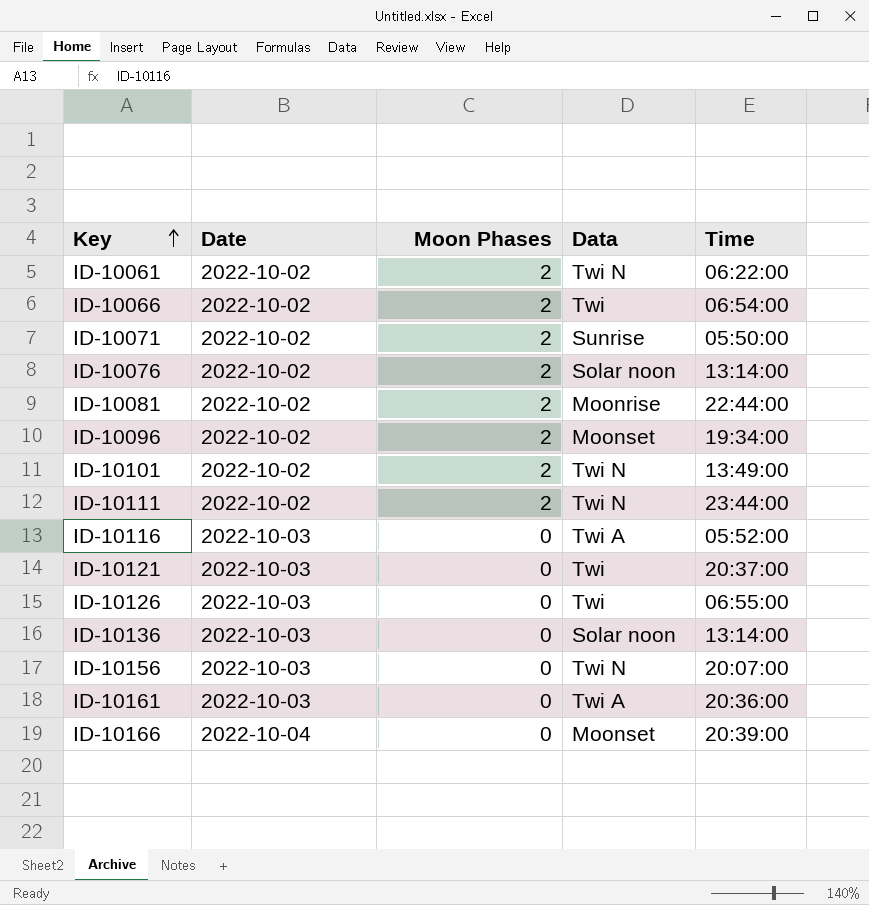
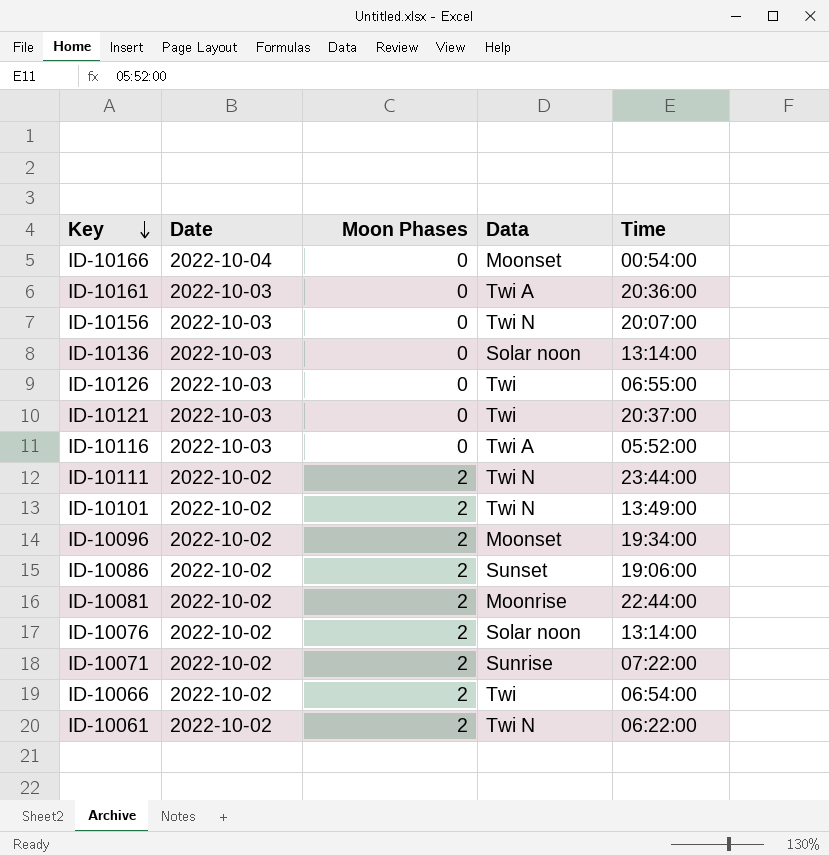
row order: Key ascending -> Key descending
ID-10166 | Time: 20:39:00 -> 00:54:00
row ID-10086: none -> 2022-10-02 | 2 | Sunset | 19:06:00
ID-10071 | Time: 05:50:00 -> 07:22:00

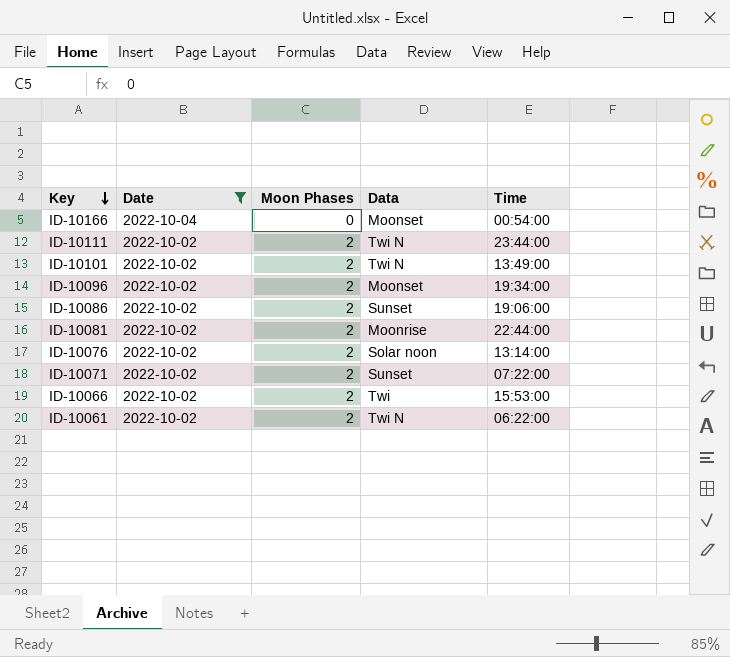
filter: none -> Date != 2022-10-03
ID-10071 | Data: Sunrise -> Sunset
ID-10066 | Time: 06:54:00 -> 15:53:00

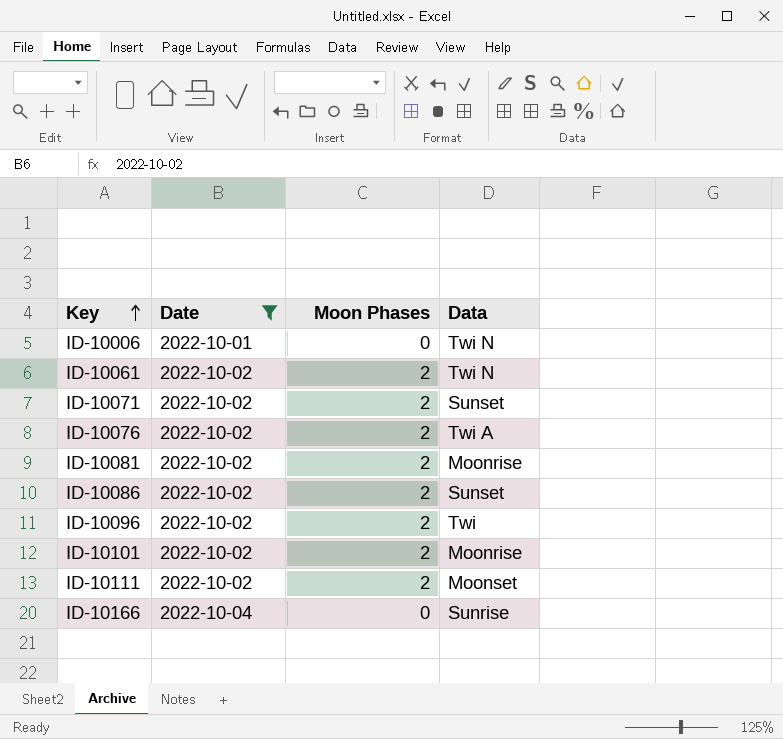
row order: Key descending -> Key ascending
column Time | position: 5 -> none
row ID-10066: 2022-10-02 | 2 | Twi | 15:53:00 -> none
row ID-10006: none -> 2022-10-01 | 0 | Twi N
ID-10076 | Data: Solar noon -> Twi A
ID-10096 | Data: Moonset -> Twi
ID-10101 | Data: Twi N -> Moonrise
ID-10111 | Data: Twi N -> Moonset
ID-10166 | Data: Moonset -> Sunrise

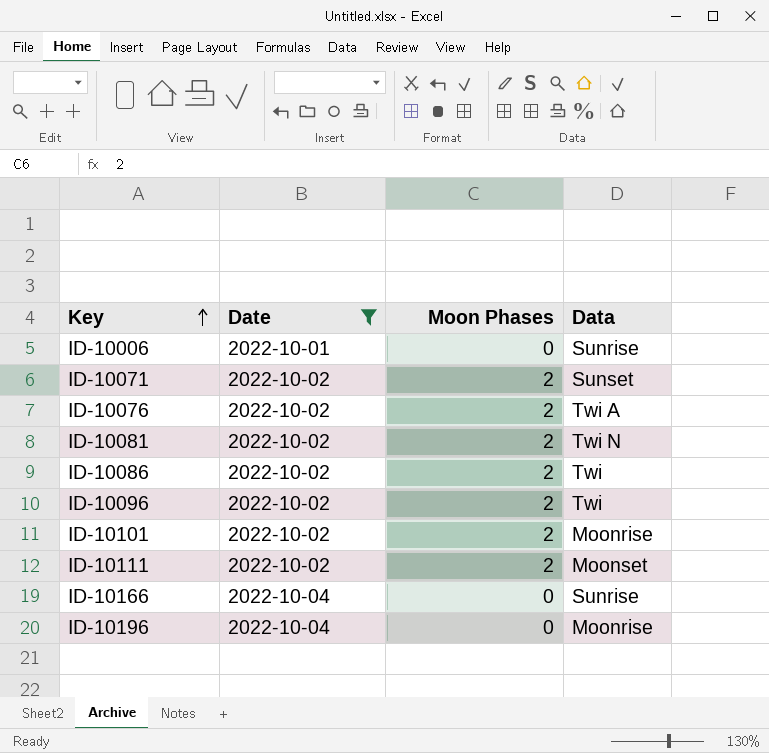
row ID-10061: 2022-10-02 | 2 | Twi N -> none
ID-10006 | Data: Twi N -> Sunrise
ID-10081 | Data: Moonrise -> Twi N
ID-10086 | Data: Sunset -> Twi
row ID-10196: none -> 2022-10-04 | 0 | Moonrise

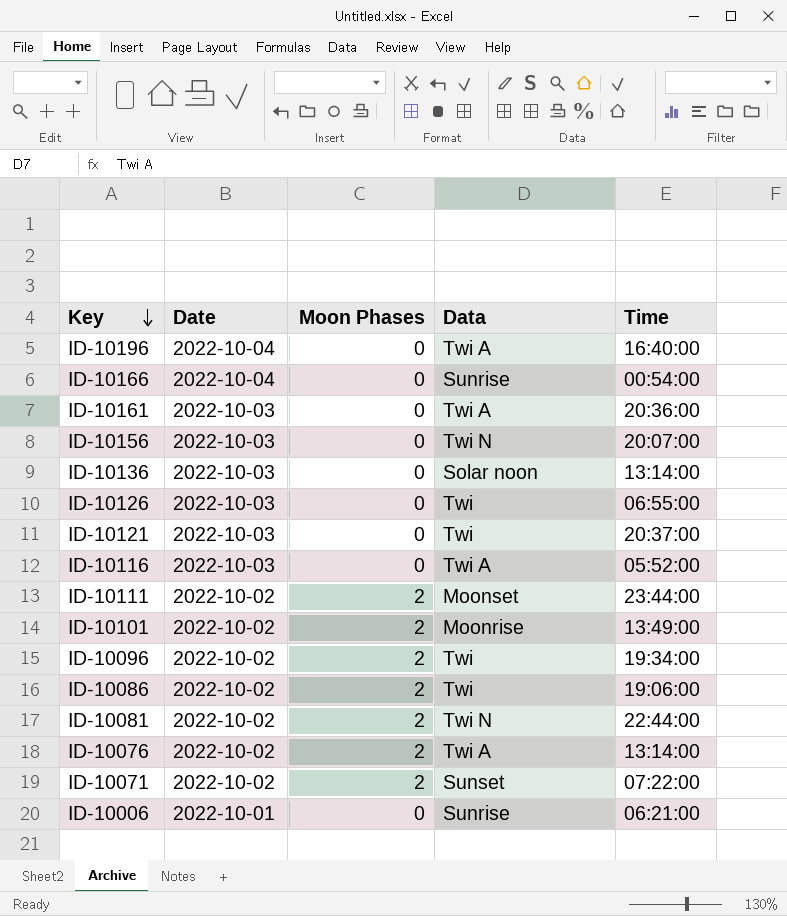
filter: Date != 2022-10-03 -> none
row order: Key ascending -> Key descending
column Time | position: none -> 5
ID-10196 | Data: Moonrise -> Twi A

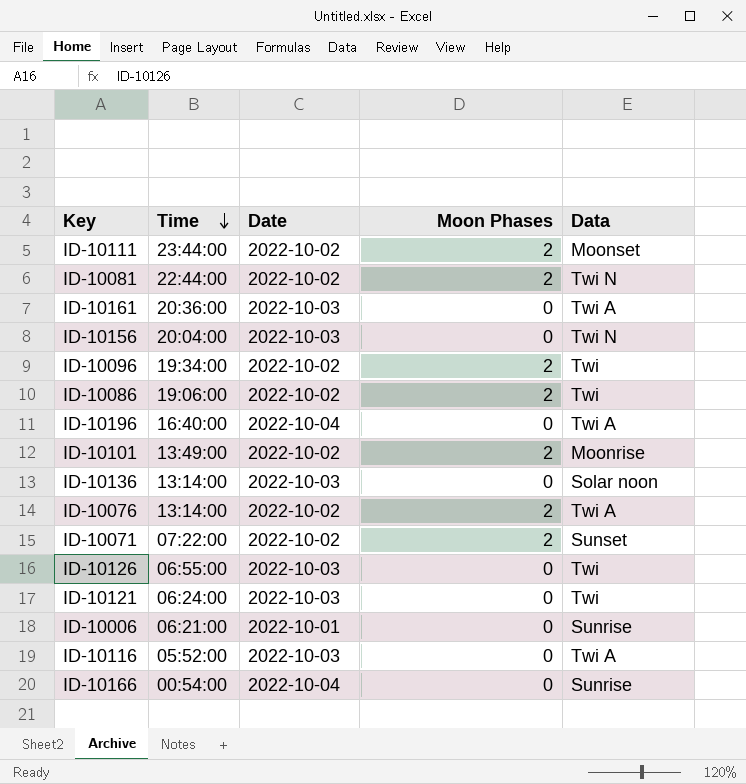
row order: Key descending -> Time descending
column Time | position: 5 -> 2
ID-10156 | Time: 20:07:00 -> 20:04:00
ID-10121 | Time: 20:37:00 -> 06:24:00

